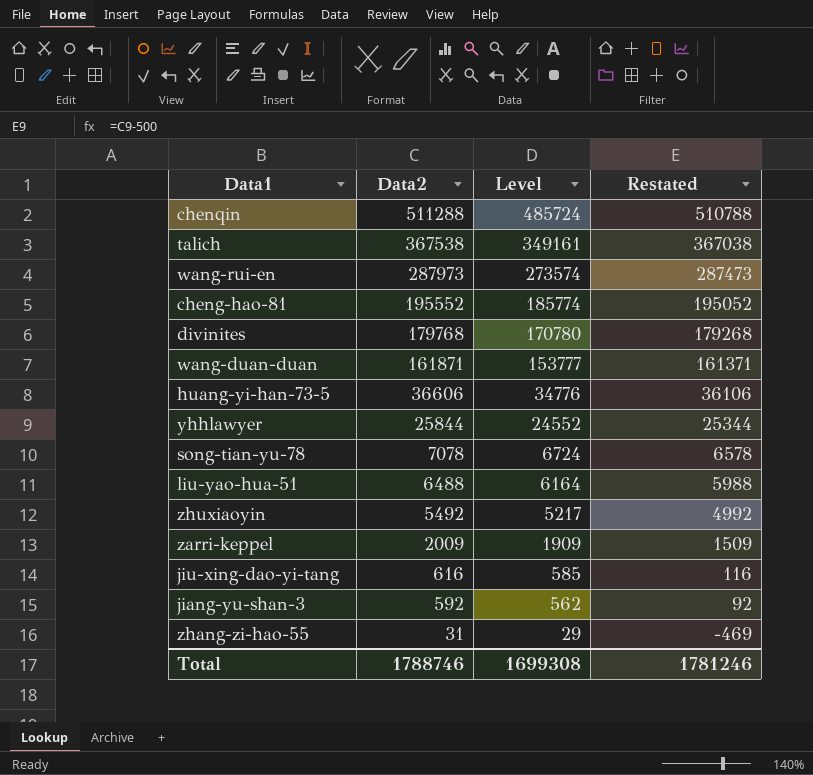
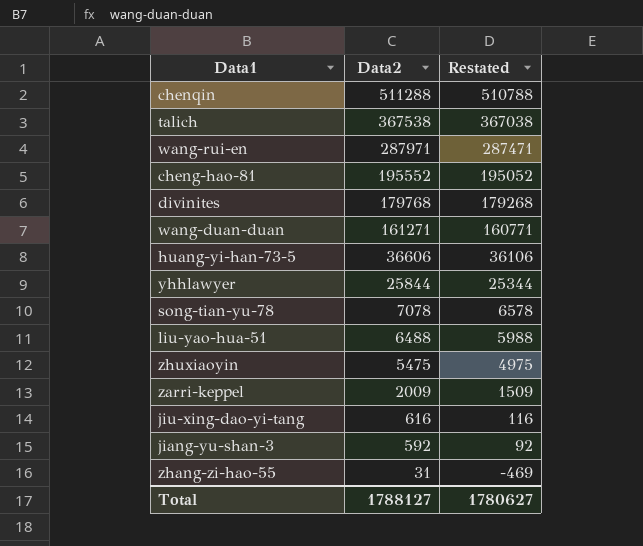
column Level | formula: [Data2] * 0.95 -> none
wang-rui-en | Data2: 287973 -> 287971
wang-rui-en | Restated: 287473 -> 287471
wang-duan-duan | Data2: 161871 -> 161271
wang-duan-duan | Restated: 161371 -> 160771
zhuxiaoyin | Data2: 5492 -> 5475
zhuxiaoyin | Restated: 4992 -> 4975
Total | Data2: 1788746 -> 1788127
Total | Restated: 1781246 -> 1780627

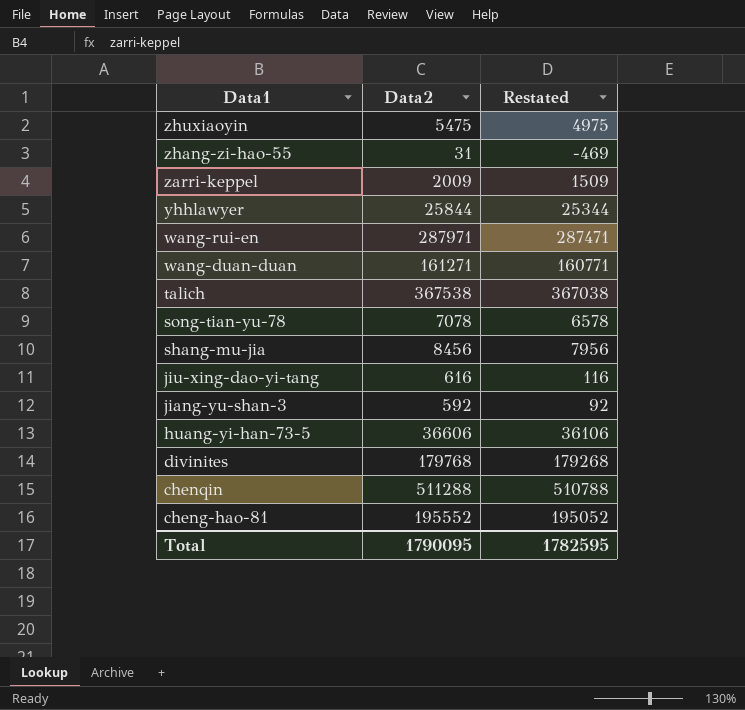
row order: Data2 descending -> Data1 descending
row liu-yao-hua-51: 6488 | 5988 -> none
row shang-mu-jia: none -> 8456 | 7956
Total | Data2: 1788127 -> 1790095
Total | Restated: 1780627 -> 1782595

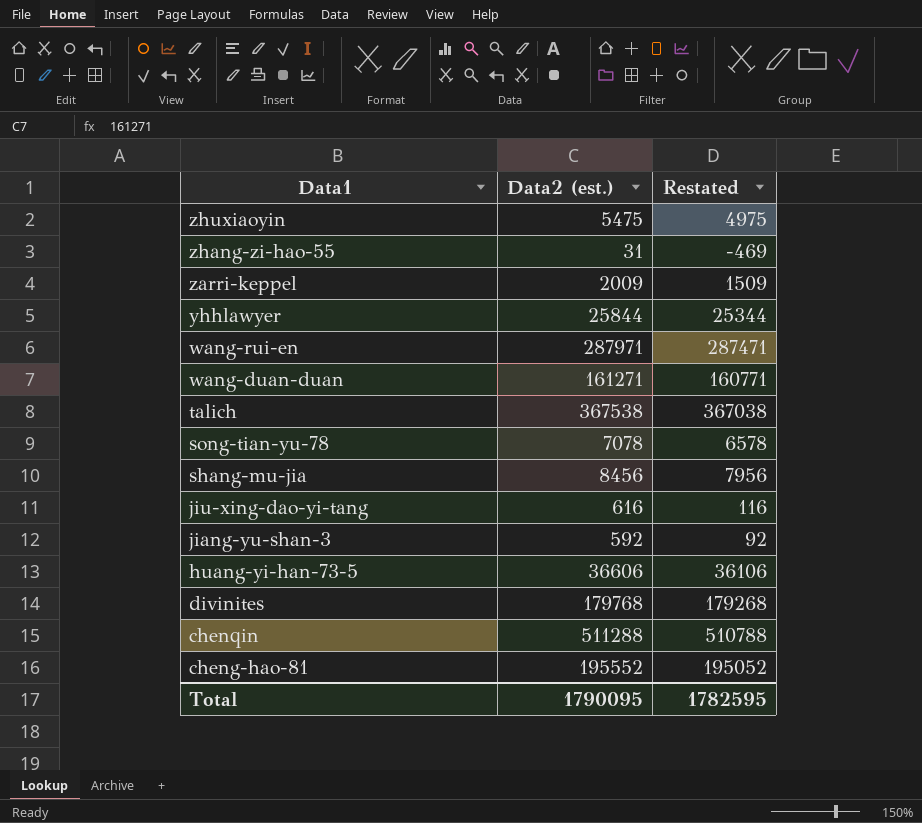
column name: Data2 -> Data2 (est.)

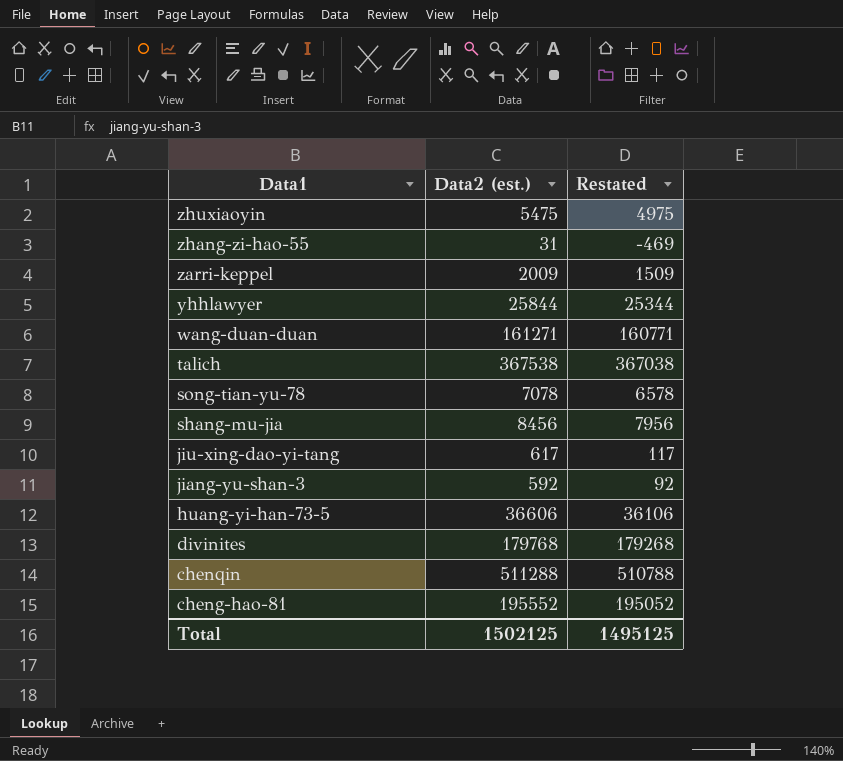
row wang-rui-en: 287971 | 287471 -> none
jiu-xing-dao-yi-tang | Data2 (est.): 616 -> 617
jiu-xing-dao-yi-tang | Restated: 116 -> 117
Total | Data2 (est.): 1790095 -> 1502125
Total | Restated: 1782595 -> 1495125

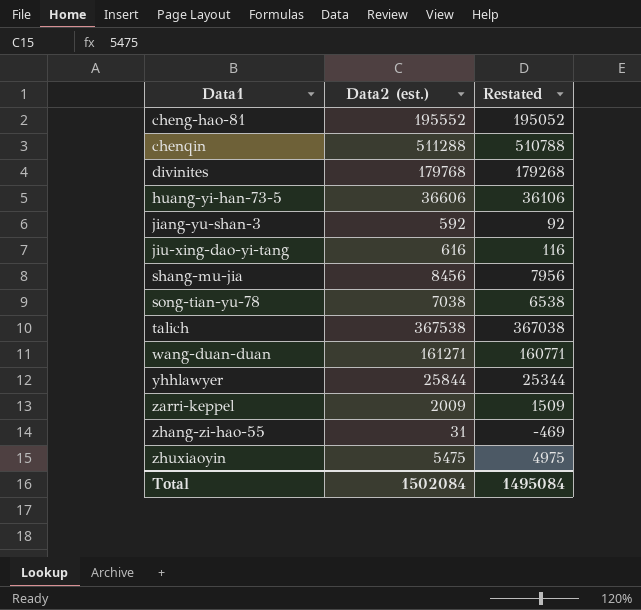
row order: Data1 descending -> Data1 ascending
jiu-xing-dao-yi-tang | Data2 (est.): 617 -> 616
jiu-xing-dao-yi-tang | Restated: 117 -> 116
song-tian-yu-78 | Data2 (est.): 7078 -> 7038
song-tian-yu-78 | Restated: 6578 -> 6538
Total | Data2 (est.): 1502125 -> 1502084
Total | Restated: 1495125 -> 1495084

